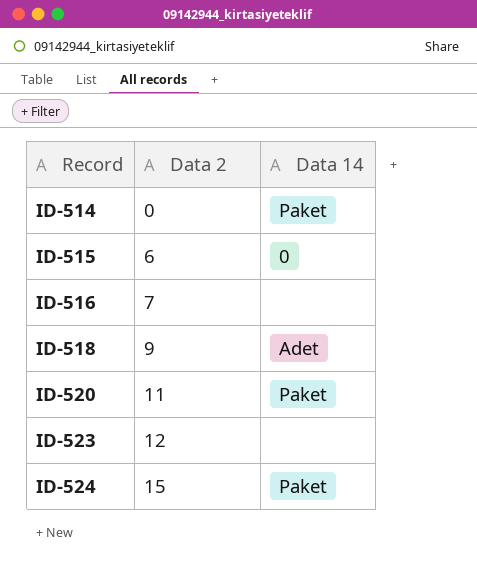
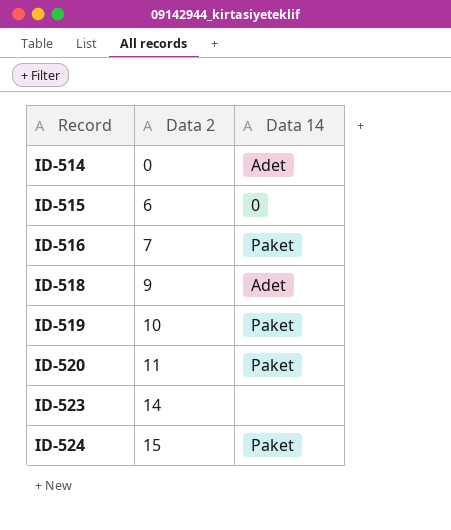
ID-514 | Data 14: Paket -> Adet
ID-516 | Data 14: none -> Paket
row ID-519: none -> 10 | Paket
ID-523 | Data 2: 12 -> 14

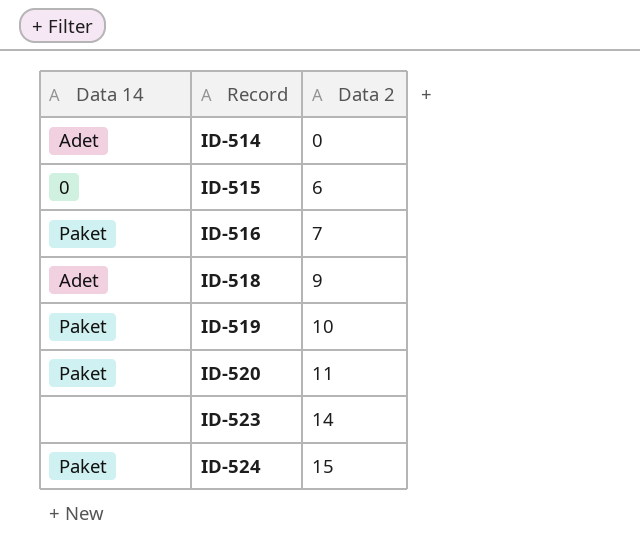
column Data 14 | position: 3 -> 1

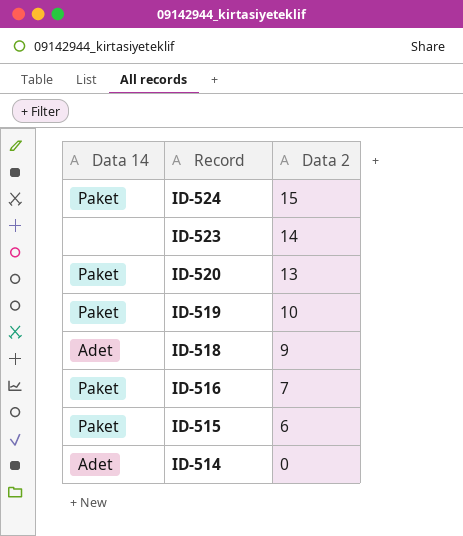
row order: Record ascending -> Record descending
ID-520 | Data 2: 11 -> 13
ID-515 | Data 14: 0 -> Paket

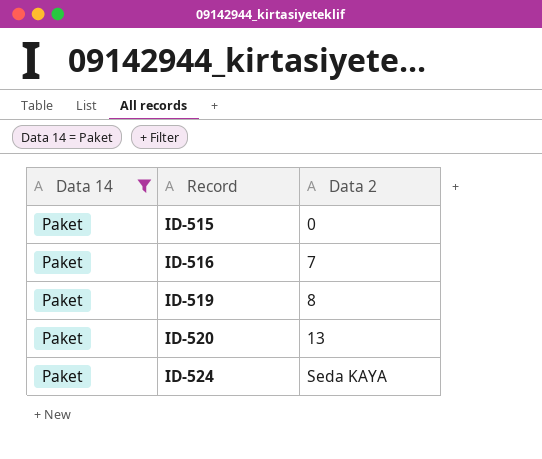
filter: none -> Data 14 = Paket
row order: Record descending -> Record ascending
ID-515 | Data 2: 6 -> 0
ID-519 | Data 2: 10 -> 8
ID-524 | Data 2: 15 -> Seda KAYA

